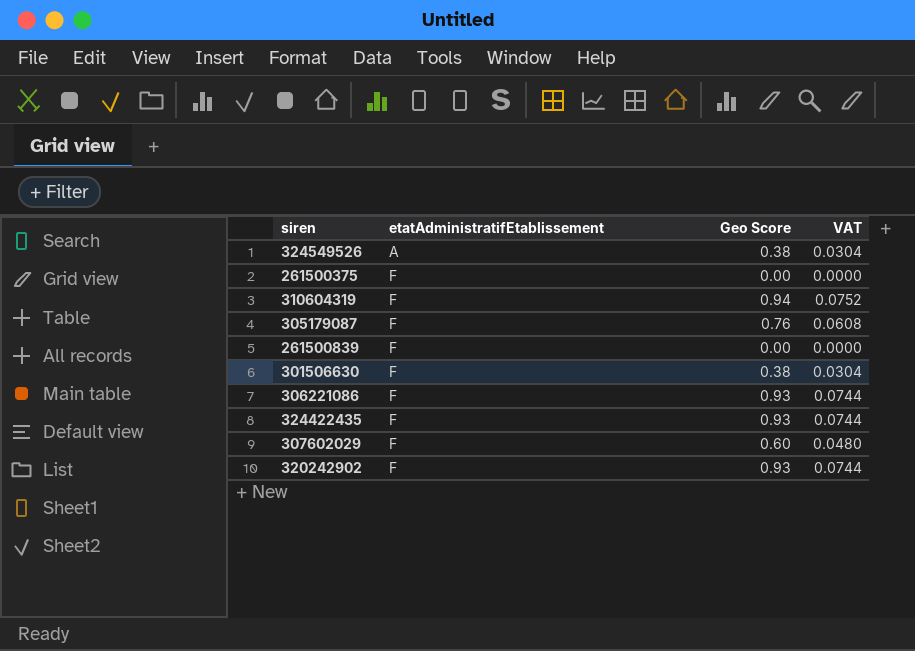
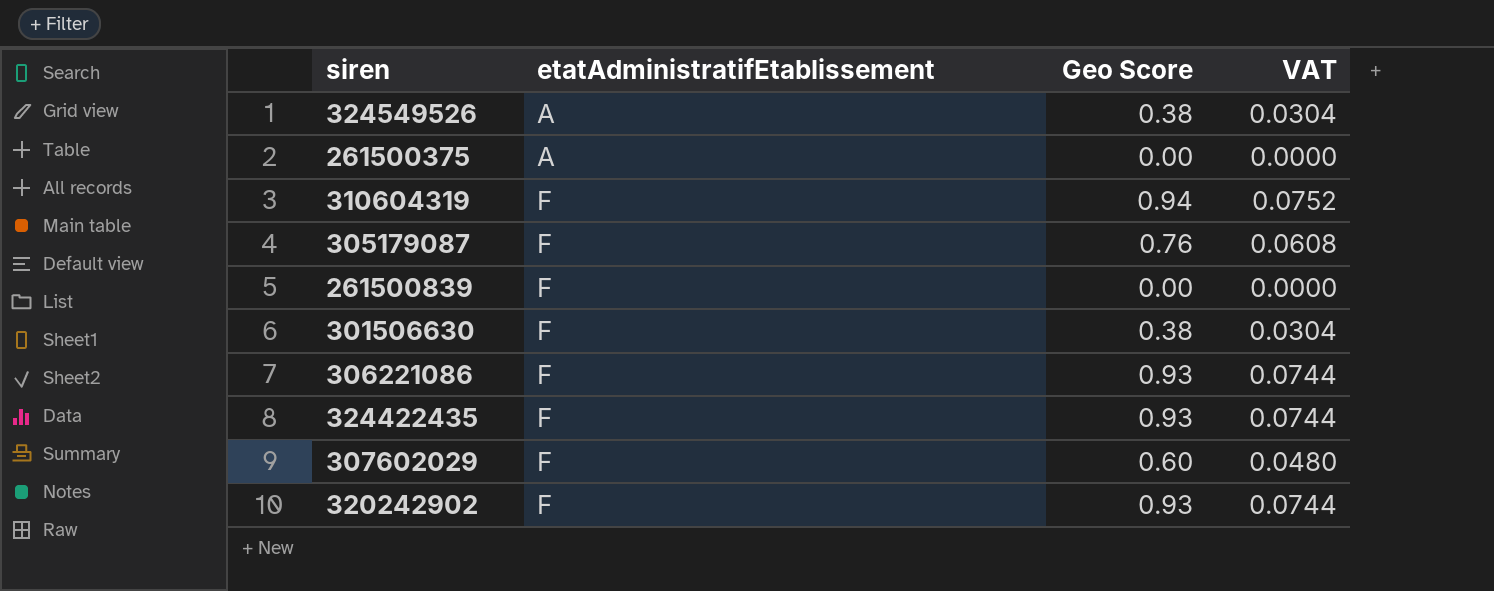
261500375 | etatAdministratifEtablissement: F -> A

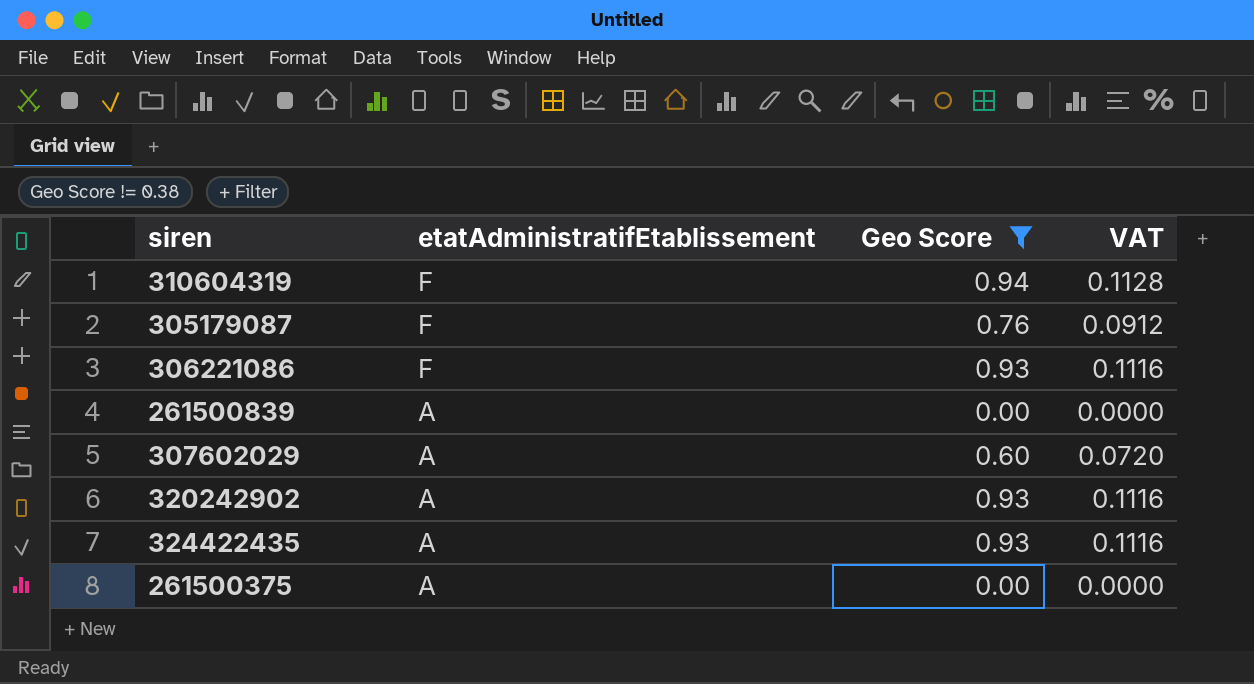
filter: none -> Geo Score != 0.38
row order: etatAdministratifEtablissement ascending -> etatAdministratifEtablissement descending
column VAT | formula: [Geo Score] * 0.08 -> [Geo Score] * 0.12
261500839 | etatAdministratifEtablissement: F -> A
307602029 | etatAdministratifEtablissement: F -> A
320242902 | etatAdministratifEtablissement: F -> A
324422435 | etatAdministratifEtablissement: F -> A

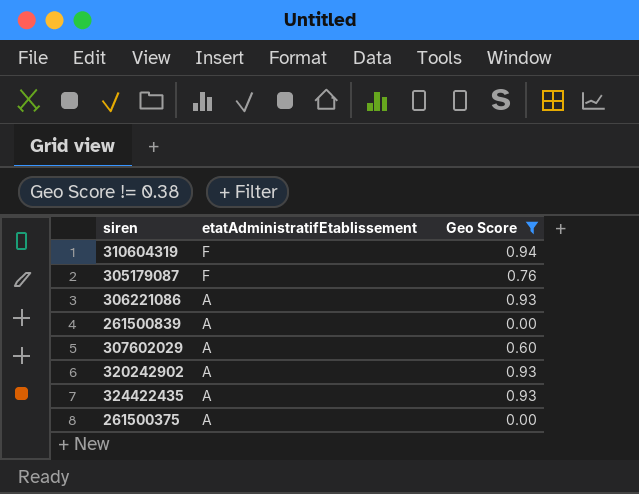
column VAT | formula: [Geo Score] * 0.12 -> none
306221086 | etatAdministratifEtablissement: F -> A

